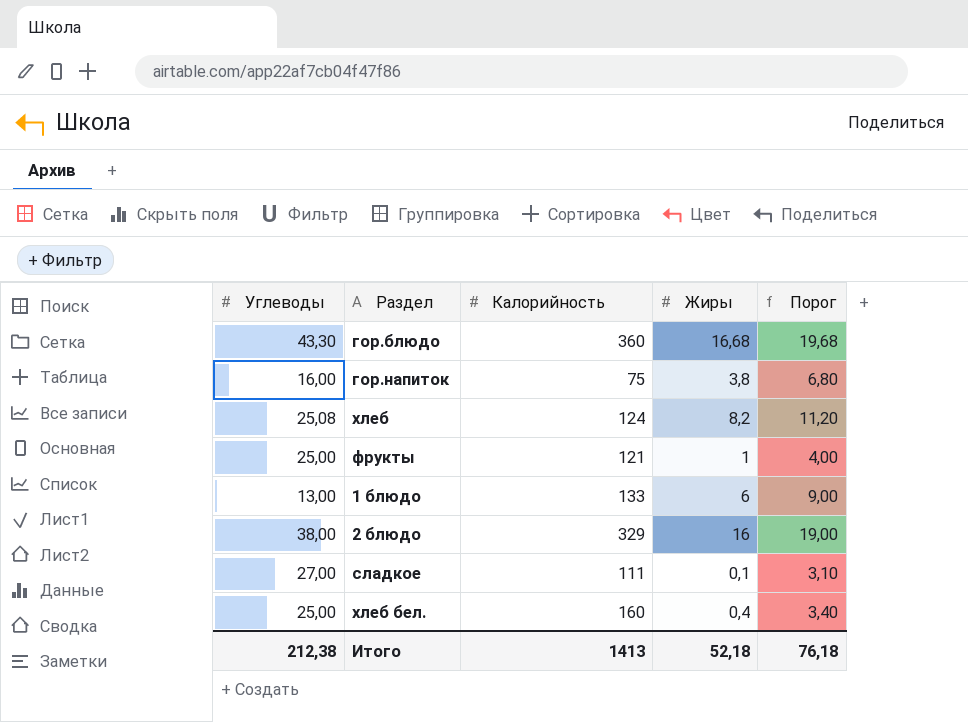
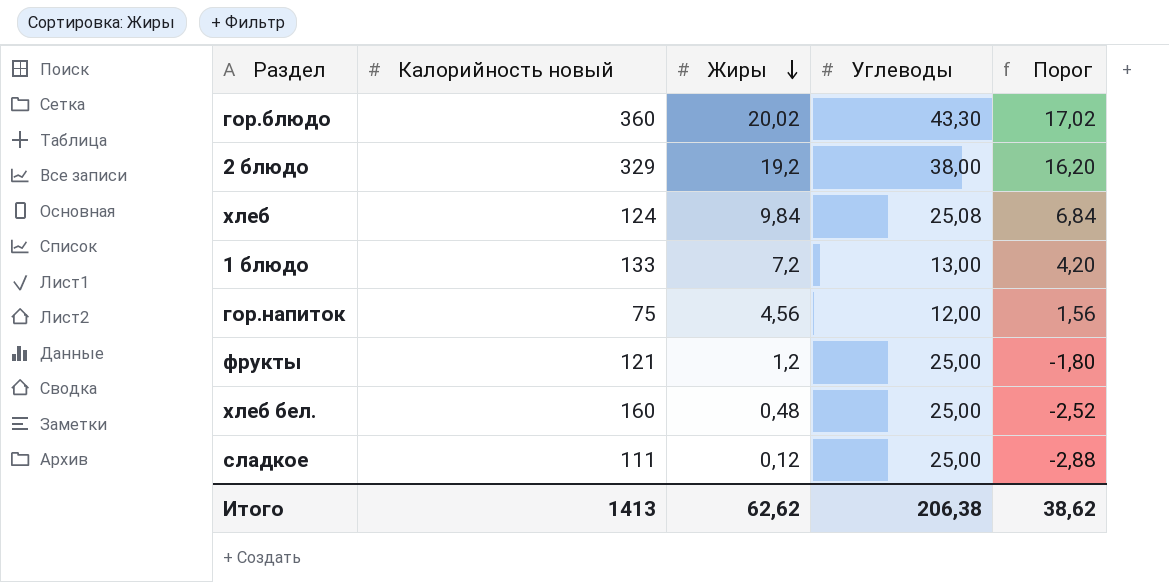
row order: none -> Жиры descending
column name: Калорийность -> Калорийность новый
column Углеводы | position: 1 -> 4
column Порог | formula: [Жиры] + 3 -> [Жиры] - 3
гор.блюдо | Жиры: 16,68 -> 20,02
2 блюдо | Жиры: 16 -> 19,2
хлеб | Жиры: 8,2 -> 9,84
1 блюдо | Жиры: 6 -> 7,2
гор.напиток | Жиры: 3,8 -> 4,56
гор.напиток | Углеводы: 16,00 -> 12,00
фрукты | Жиры: 1 -> 1,2
хлеб бел. | Жиры: 0,4 -> 0,48
сладкое | Жиры: 0,1 -> 0,12
сладкое | Углеводы: 27,00 -> 25,00
Итого | Жиры: 52,18 -> 62,62
Итого | Углеводы: 212,38 -> 206,38
Итого | Порог: 76,18 -> 38,62

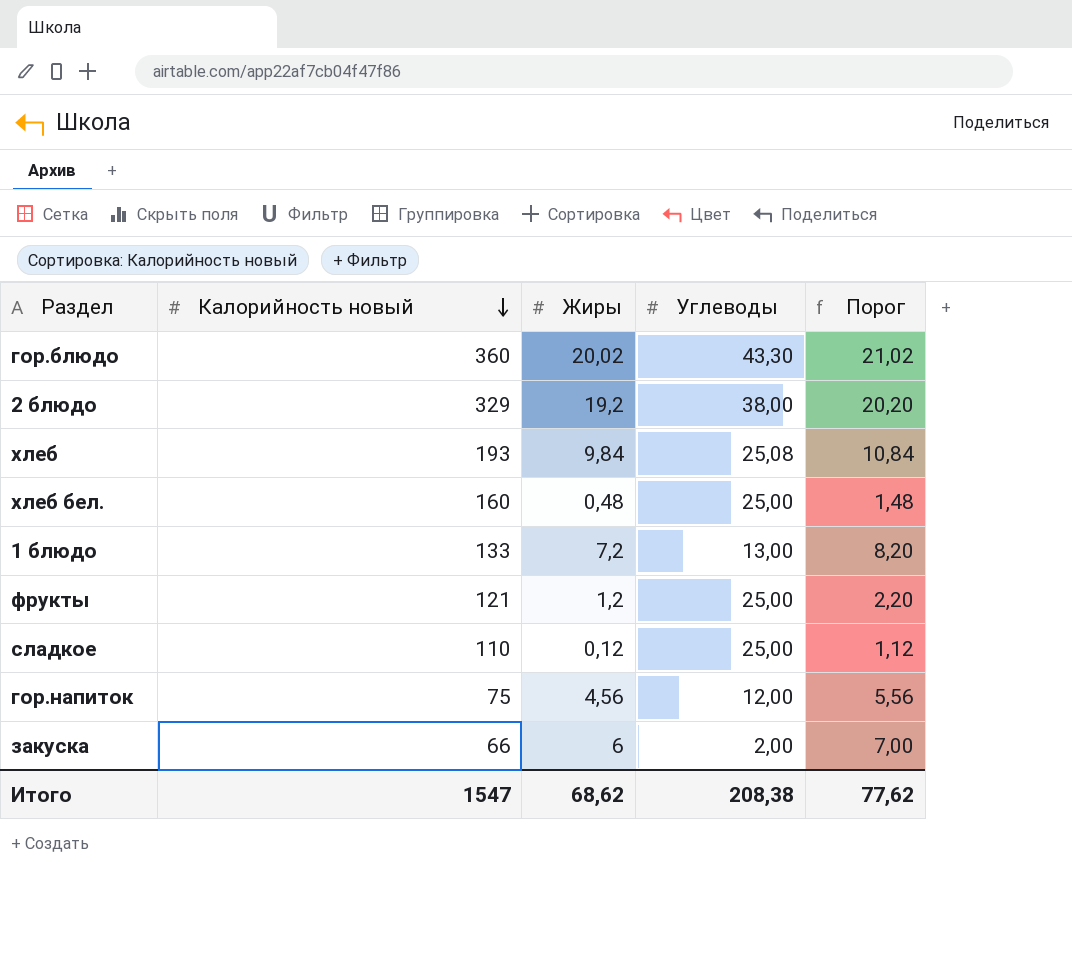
row order: Жиры descending -> Калорийность новый descending
column Порог | formula: [Жиры] - 3 -> [Жиры] + 1
хлеб | Калорийность новый: 124 -> 193
сладкое | Калорийность новый: 111 -> 110
row закуска: none -> 66 | 6 | 2,00 | 7,00
Итого | Калорийность новый: 1413 -> 1547
Итого | Жиры: 62,62 -> 68,62
Итого | Углеводы: 206,38 -> 208,38
Итого | Порог: 38,62 -> 77,62

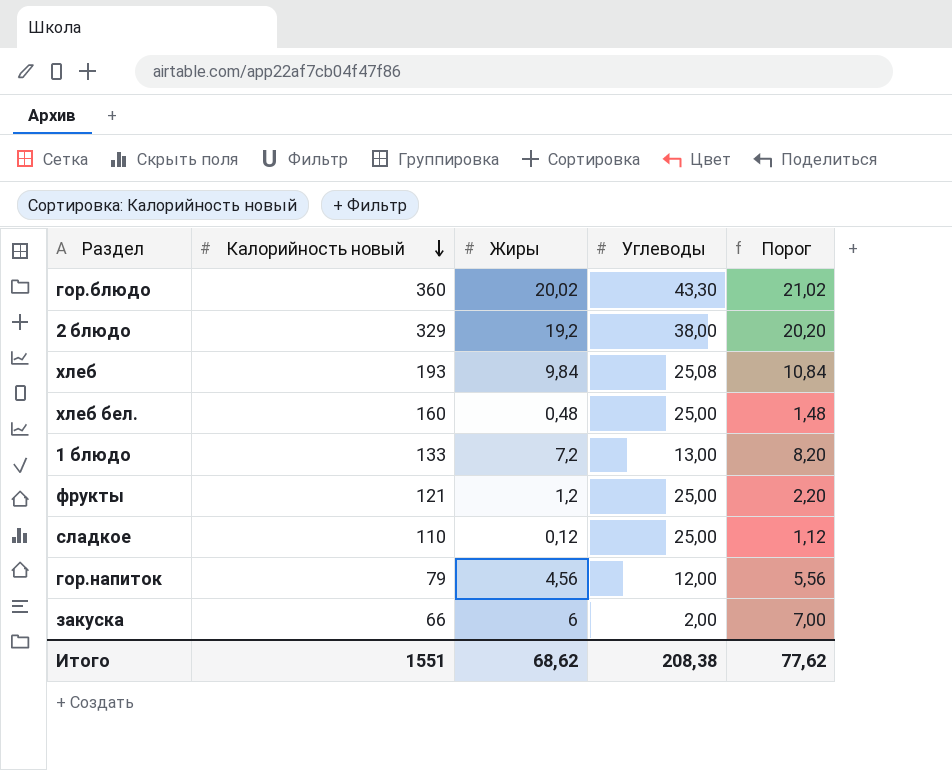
гор.напиток | Калорийность новый: 75 -> 79
Итого | Калорийность новый: 1547 -> 1551

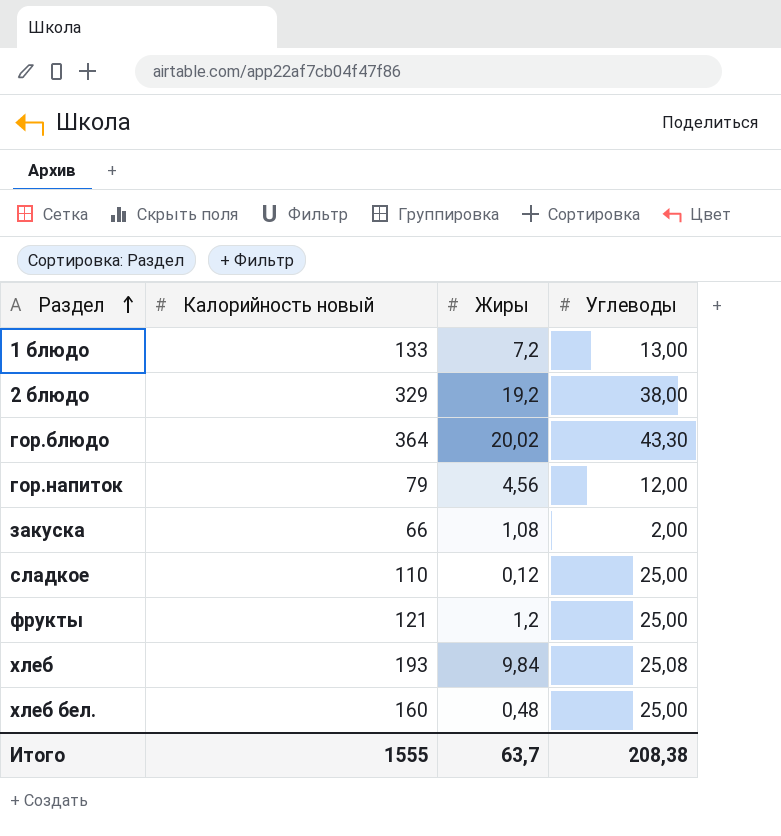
row order: Калорийность новый descending -> Раздел ascending
column Порог | formula: [Жиры] + 1 -> none
гор.блюдо | Калорийность новый: 360 -> 364
закуска | Жиры: 6 -> 1,08
Итого | Калорийность новый: 1551 -> 1555
Итого | Жиры: 68,62 -> 63,7

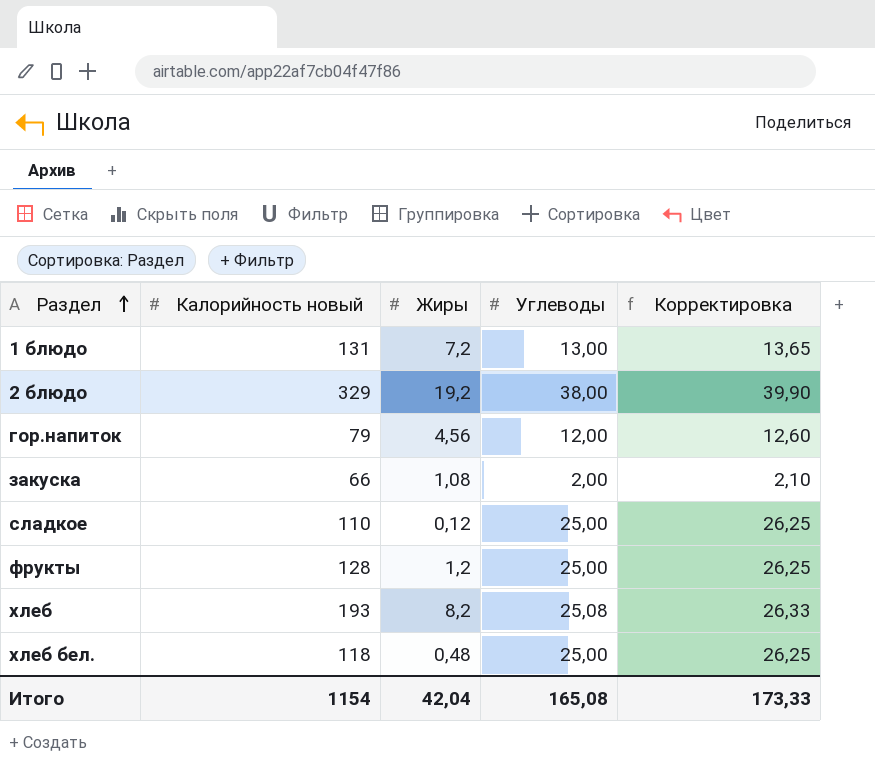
column Корректировка | formula: none -> [Углеводы] * 1,05
row гор.блюдо: 364 | 20,02 | 43,30 -> none
1 блюдо | Калорийность новый: 133 -> 131
фрукты | Калорийность новый: 121 -> 128
хлеб | Жиры: 9,84 -> 8,2
хлеб бел. | Калорийность новый: 160 -> 118
Итого | Калорийность новый: 1555 -> 1154
Итого | Жиры: 63,7 -> 42,04
Итого | Углеводы: 208,38 -> 165,08

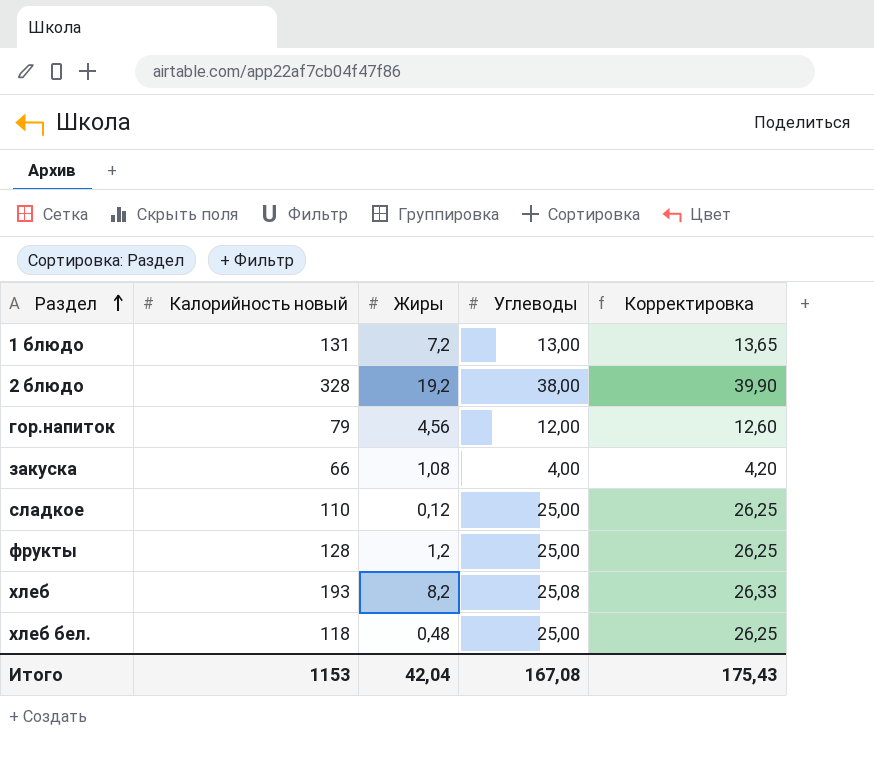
2 блюдо | Калорийность новый: 329 -> 328
закуска | Углеводы: 2,00 -> 4,00
закуска | Корректировка: 2,10 -> 4,20
Итого | Калорийность новый: 1154 -> 1153
Итого | Углеводы: 165,08 -> 167,08
Итого | Корректировка: 173,33 -> 175,43

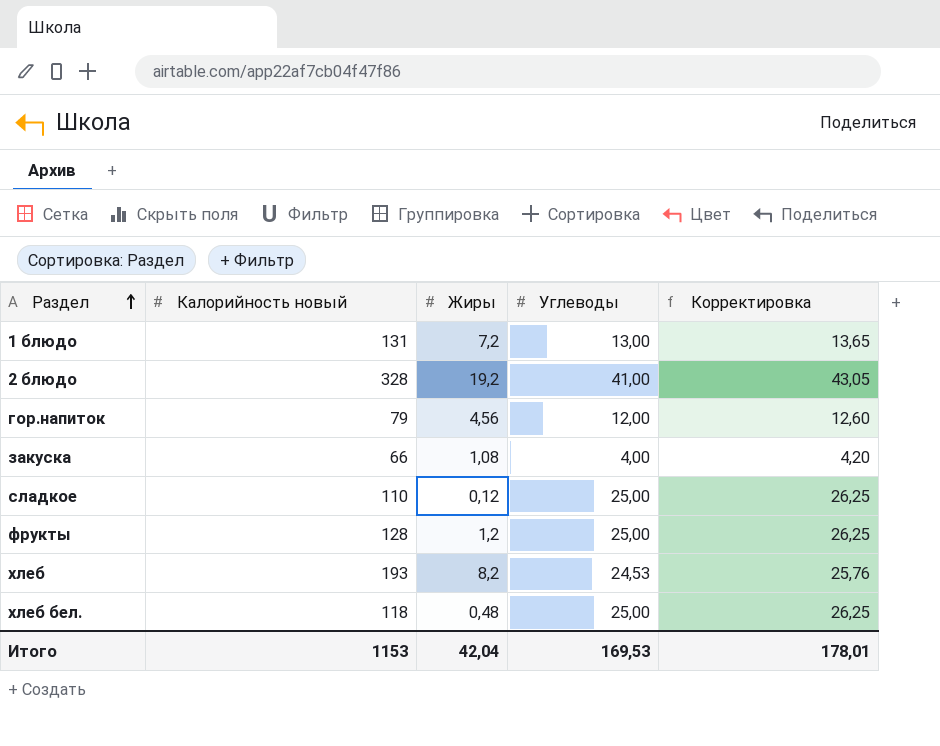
2 блюдо | Углеводы: 38,00 -> 41,00
2 блюдо | Корректировка: 39,90 -> 43,05
хлеб | Углеводы: 25,08 -> 24,53
хлеб | Корректировка: 26,33 -> 25,76
Итого | Углеводы: 167,08 -> 169,53
Итого | Корректировка: 175,43 -> 178,01

